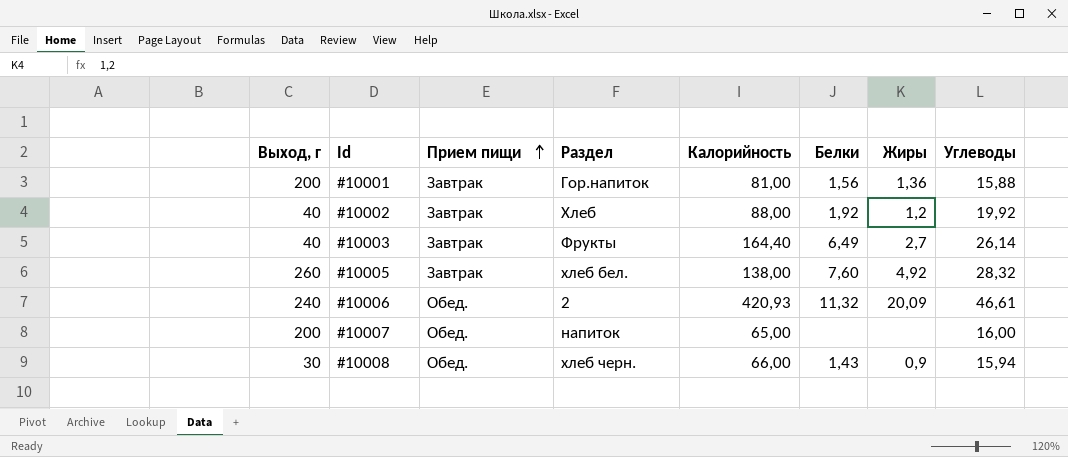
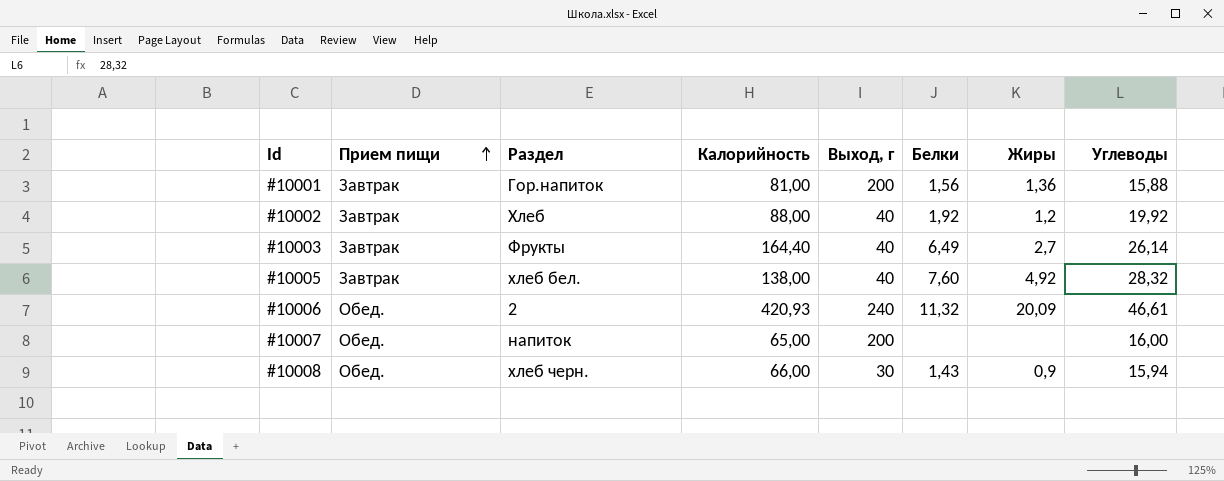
column Выход, г | position: 1 -> 5
#10005 | Выход, г: 260 -> 40

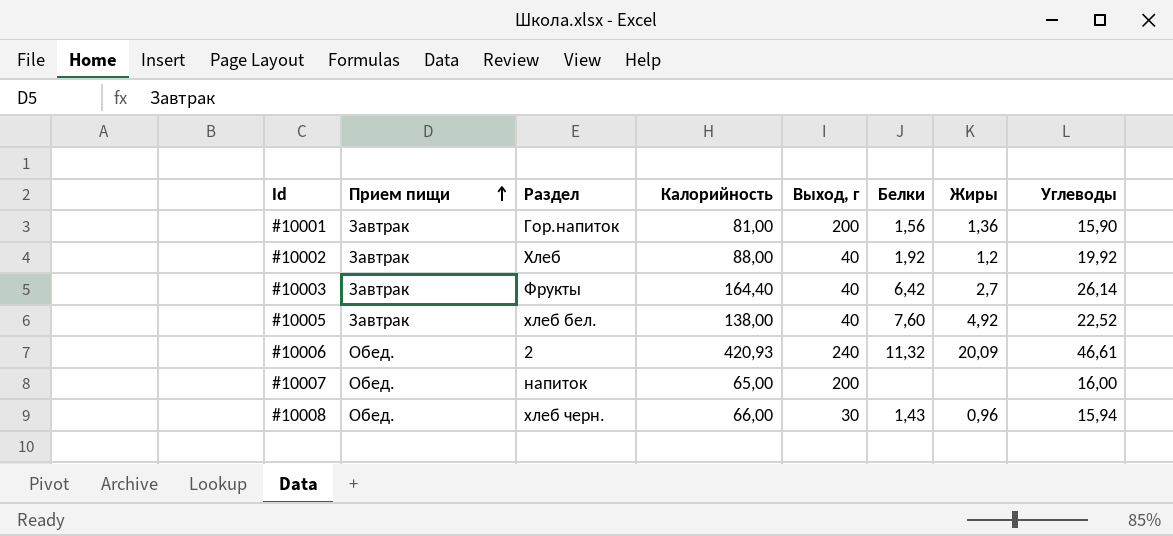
#10001 | Углеводы: 15,88 -> 15,90
#10003 | Белки: 6,49 -> 6,42
#10005 | Углеводы: 28,32 -> 22,52
#10008 | Жиры: 0,9 -> 0,96

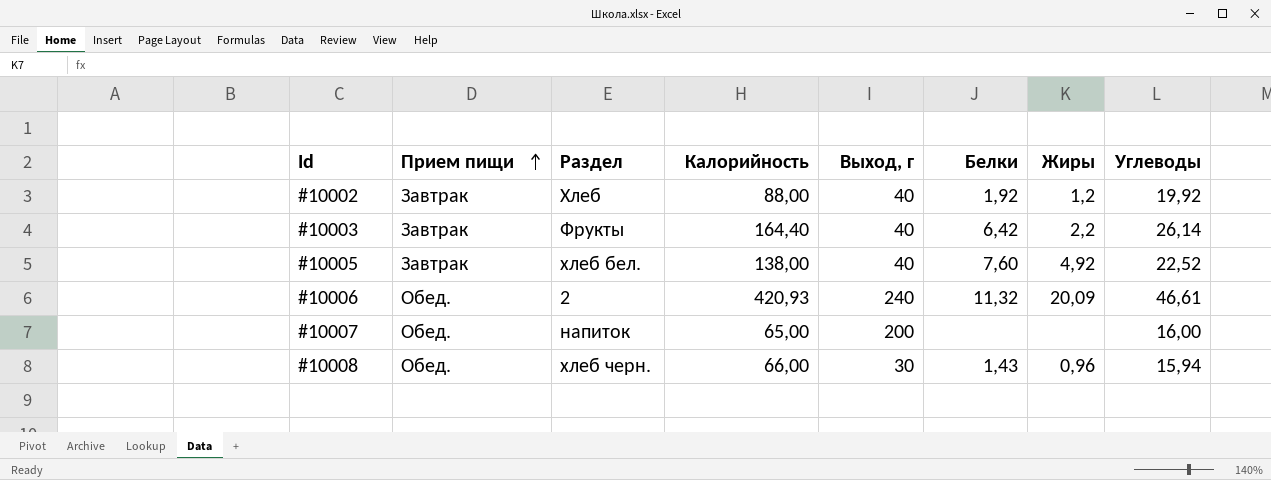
row #10001: Завтрак | Гор.напиток | 81,00 | 200 | 1,56 | 1,36 | 15,90 -> none
#10003 | Жиры: 2,7 -> 2,2

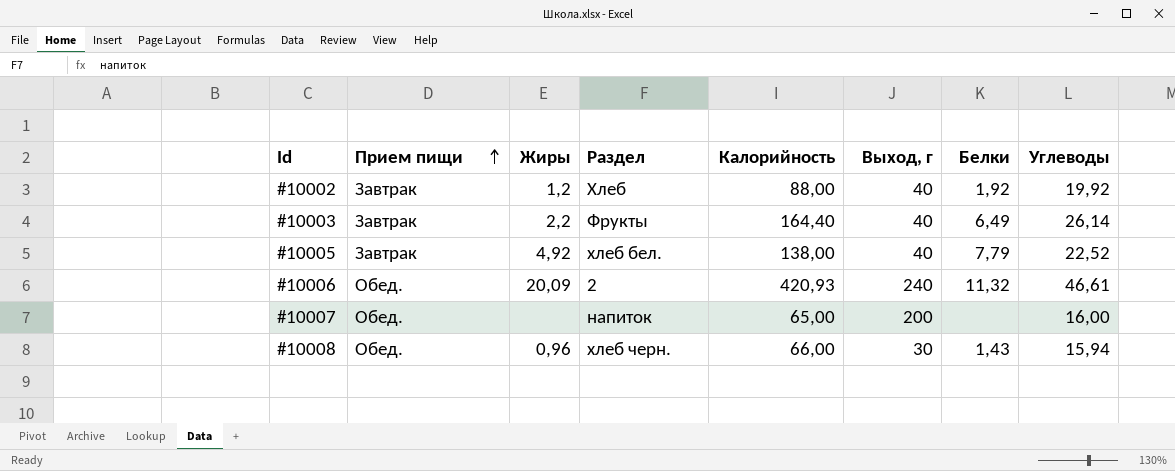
column Жиры | position: 7 -> 3
#10003 | Белки: 6,42 -> 6,49
#10005 | Белки: 7,60 -> 7,79

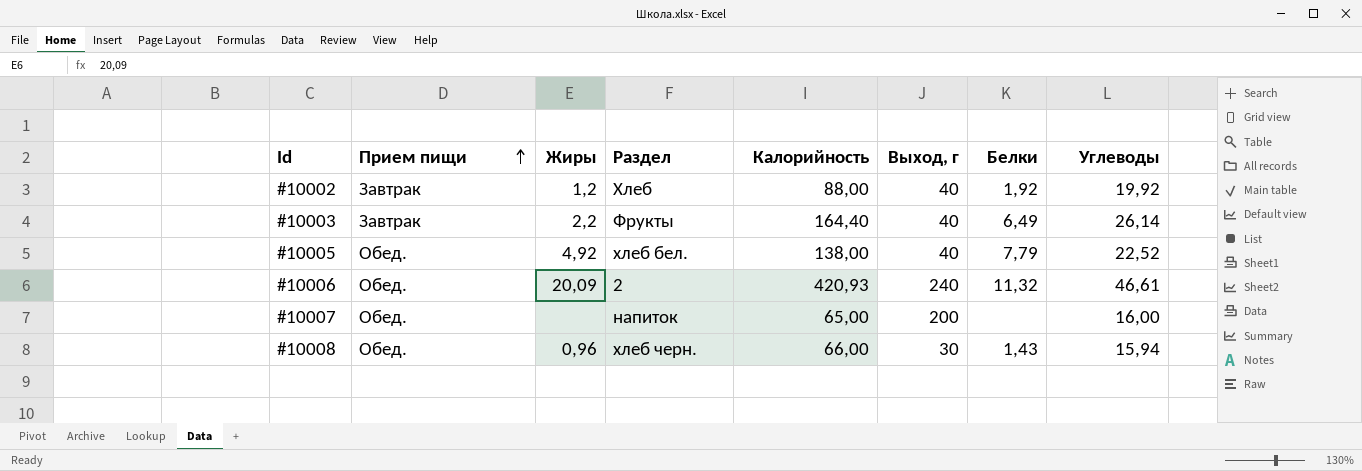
#10005 | Прием пищи: Завтрак -> Обед.

